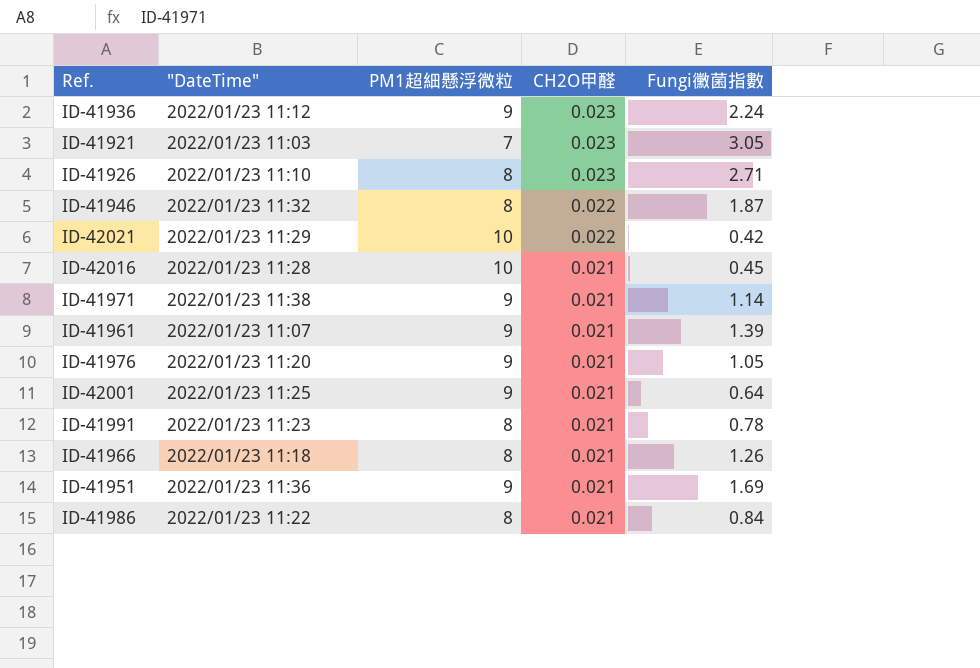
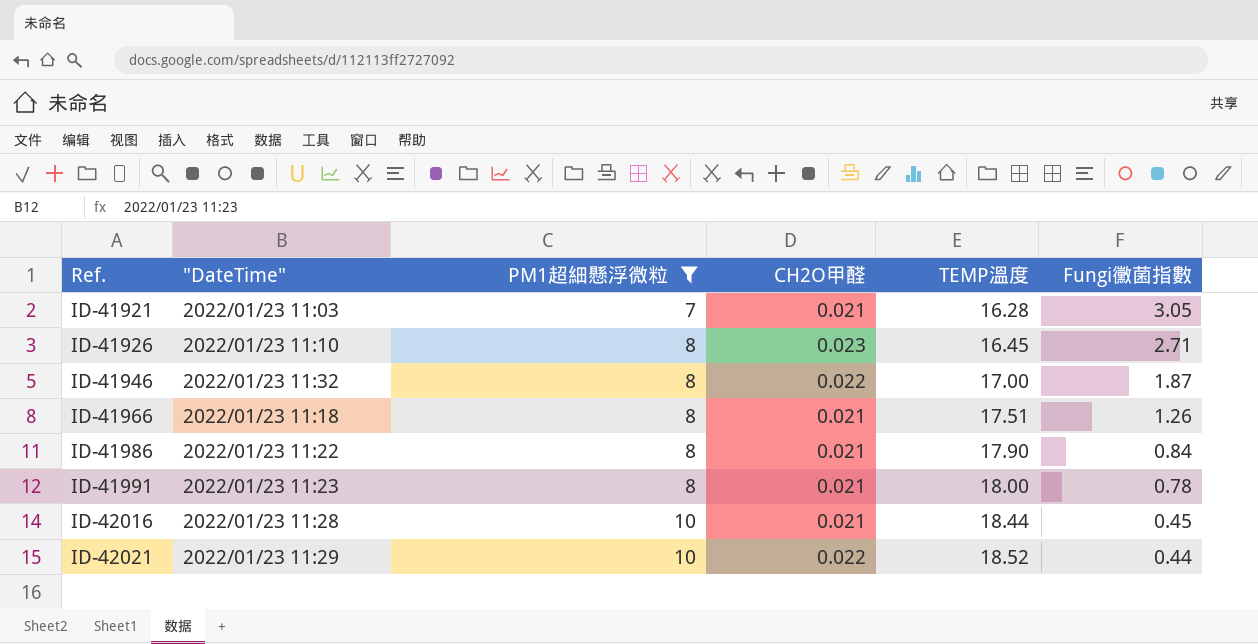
filter: none -> PM1超細懸浮微粒 != 9
row order: CH2O甲醛 descending -> Ref. ascending
column TEMP溫度 | position: none -> 5
ID-41921 | CH2O甲醛: 0.023 -> 0.021
ID-42021 | Fungi黴菌指數: 0.42 -> 0.44

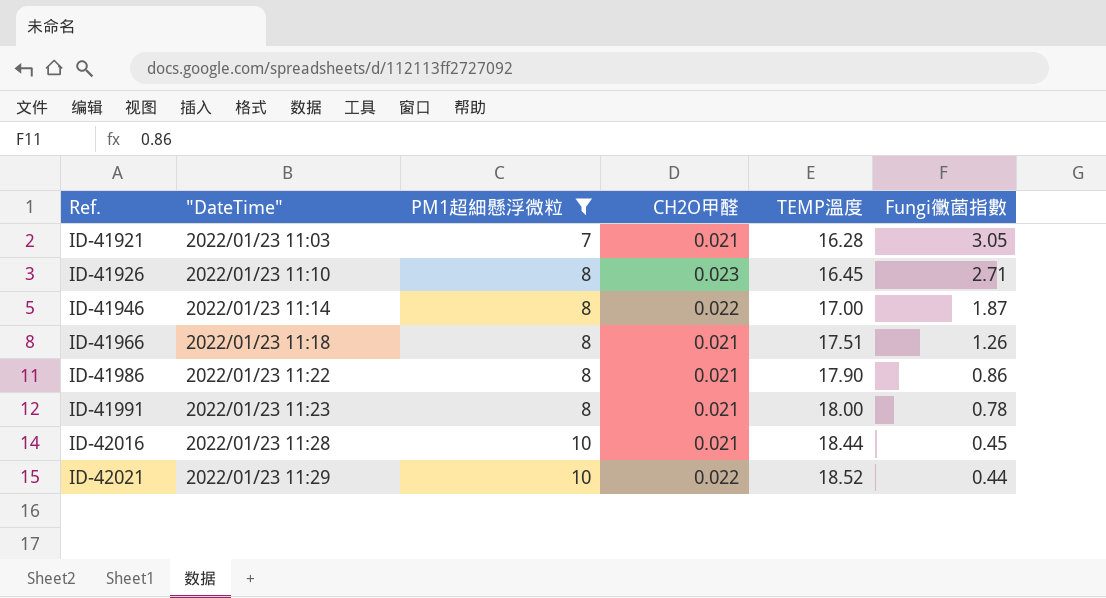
ID-41946 | "DateTime": 2022/01/23 11:32 -> 2022/01/23 11:14
ID-41986 | Fungi黴菌指數: 0.84 -> 0.86

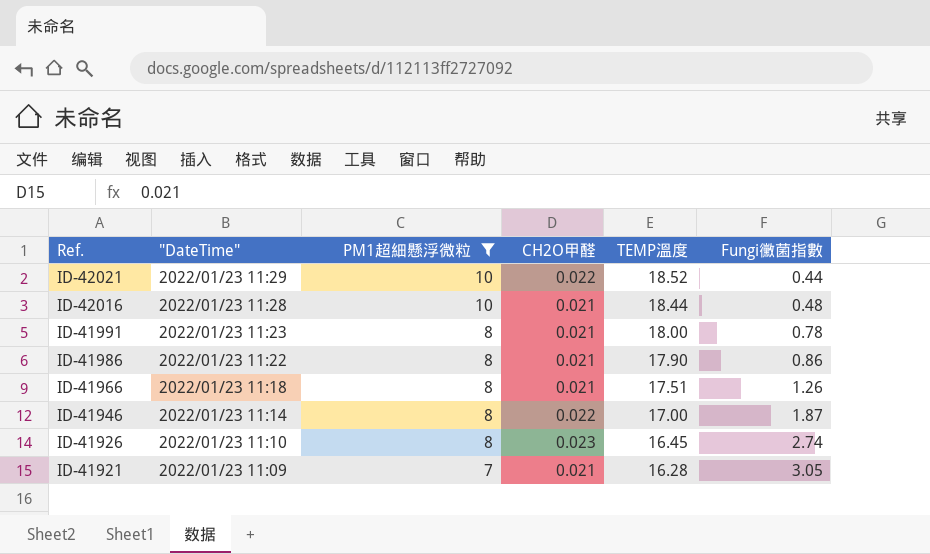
row order: Ref. ascending -> Ref. descending
ID-42016 | Fungi黴菌指數: 0.45 -> 0.48
ID-41926 | Fungi黴菌指數: 2.71 -> 2.74
ID-41921 | "DateTime": 2022/01/23 11:03 -> 2022/01/23 11:09

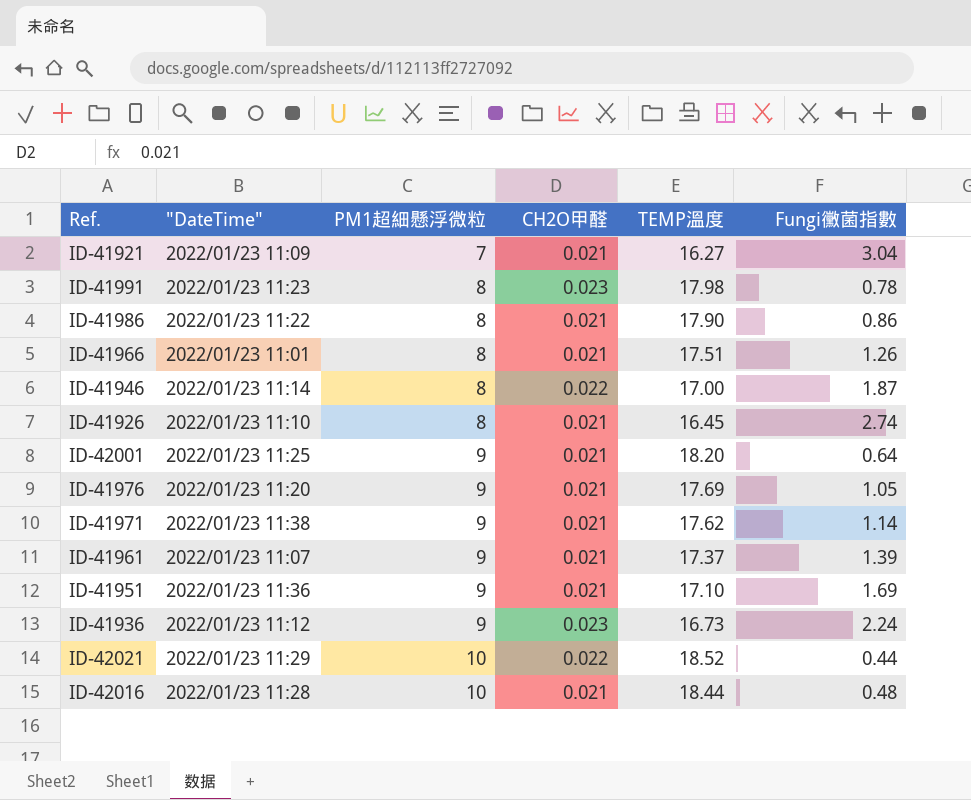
filter: PM1超細懸浮微粒 != 9 -> none
row order: Ref. descending -> PM1超細懸浮微粒 ascending
ID-41921 | TEMP溫度: 16.28 -> 16.27
ID-41921 | Fungi黴菌指數: 3.05 -> 3.04
ID-41991 | CH2O甲醛: 0.021 -> 0.023
ID-41991 | TEMP溫度: 18.00 -> 17.98
ID-41966 | "DateTime": 2022/01/23 11:18 -> 2022/01/23 11:01
ID-41926 | CH2O甲醛: 0.023 -> 0.021

